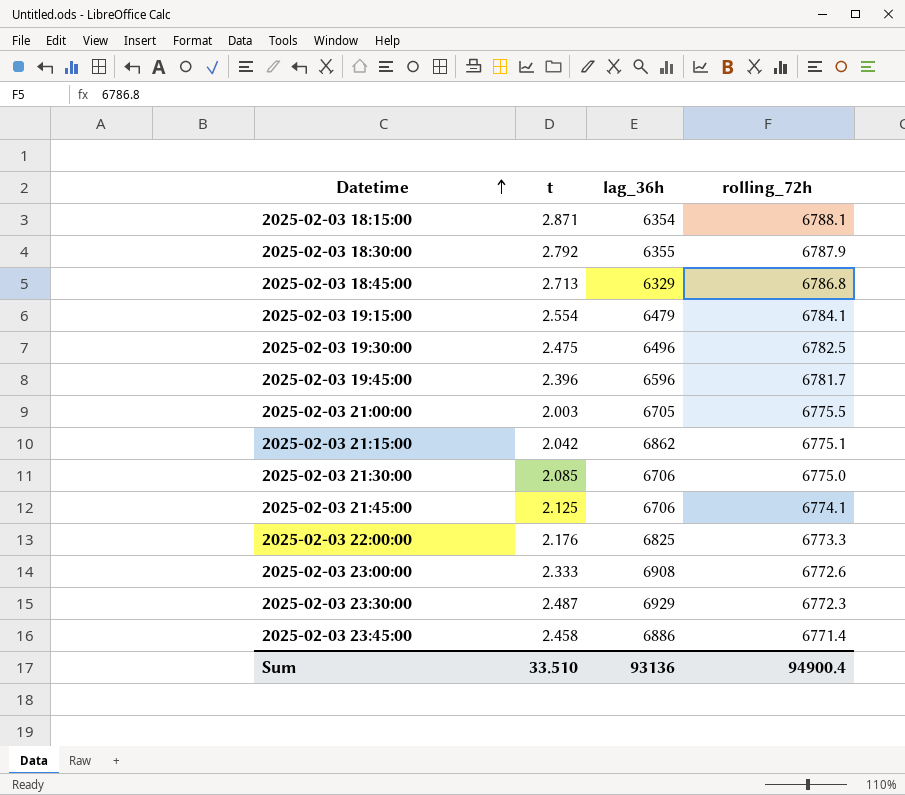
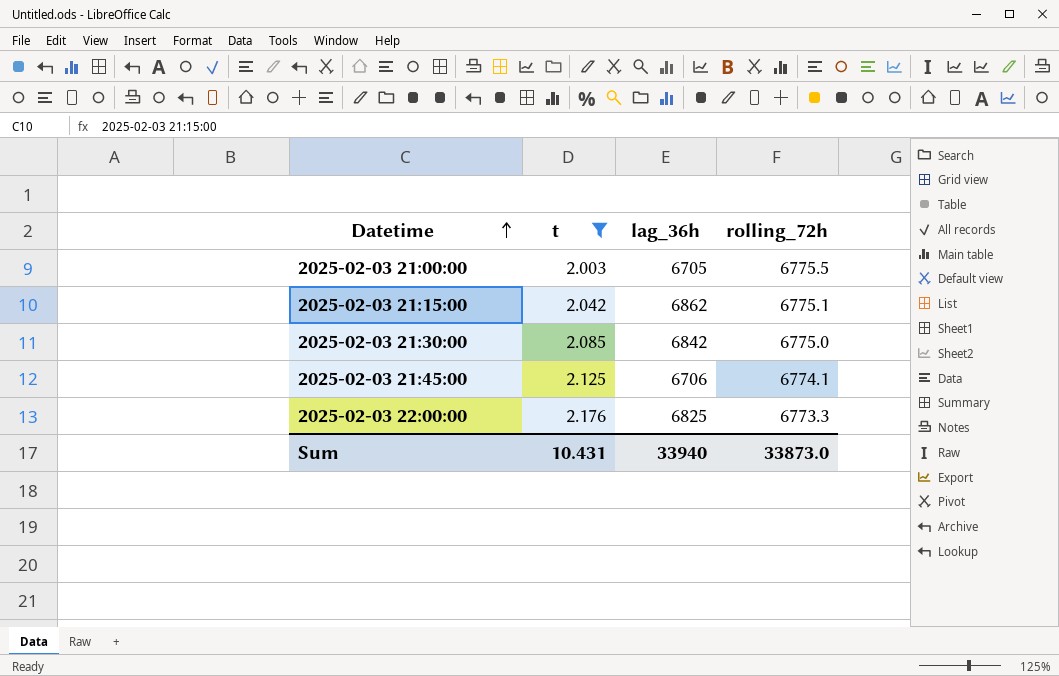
filter: none -> t <= 2.176
2025-02-03 21:30:00 | lag_36h: 6706 -> 6842
Sum | t: 33.510 -> 10.431
Sum | lag_36h: 93136 -> 33940
Sum | rolling_72h: 94900.4 -> 33873.0

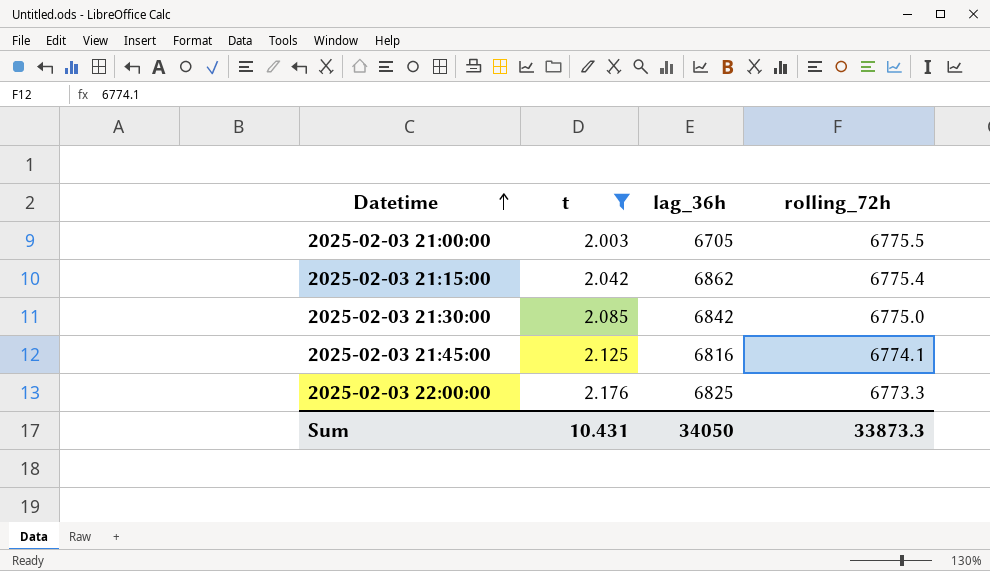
2025-02-03 21:15:00 | rolling_72h: 6775.1 -> 6775.4
2025-02-03 21:45:00 | lag_36h: 6706 -> 6816
Sum | lag_36h: 33940 -> 34050
Sum | rolling_72h: 33873.0 -> 33873.3

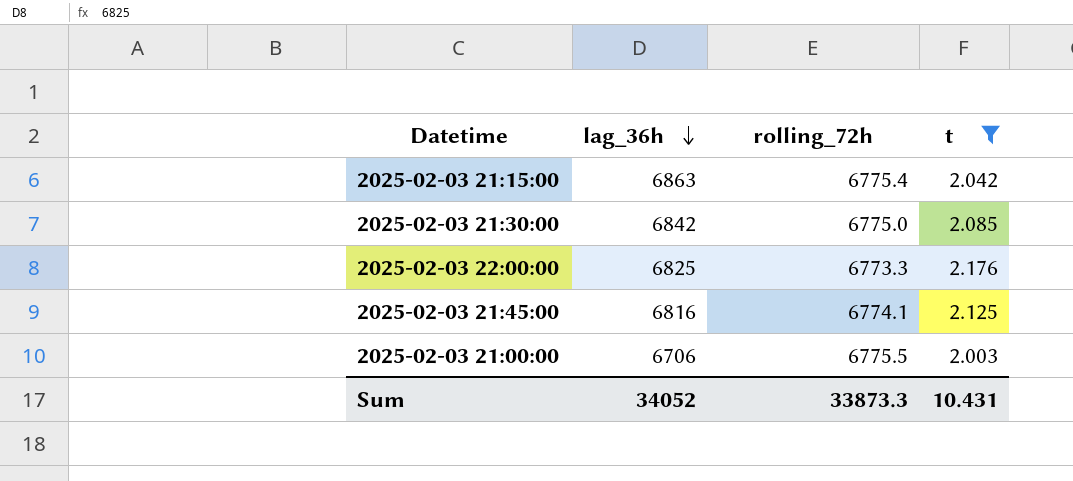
row order: Datetime ascending -> lag_36h descending
column t | position: 2 -> 4
2025-02-03 21:15:00 | lag_36h: 6862 -> 6863
2025-02-03 21:00:00 | lag_36h: 6705 -> 6706
Sum | lag_36h: 34050 -> 34052

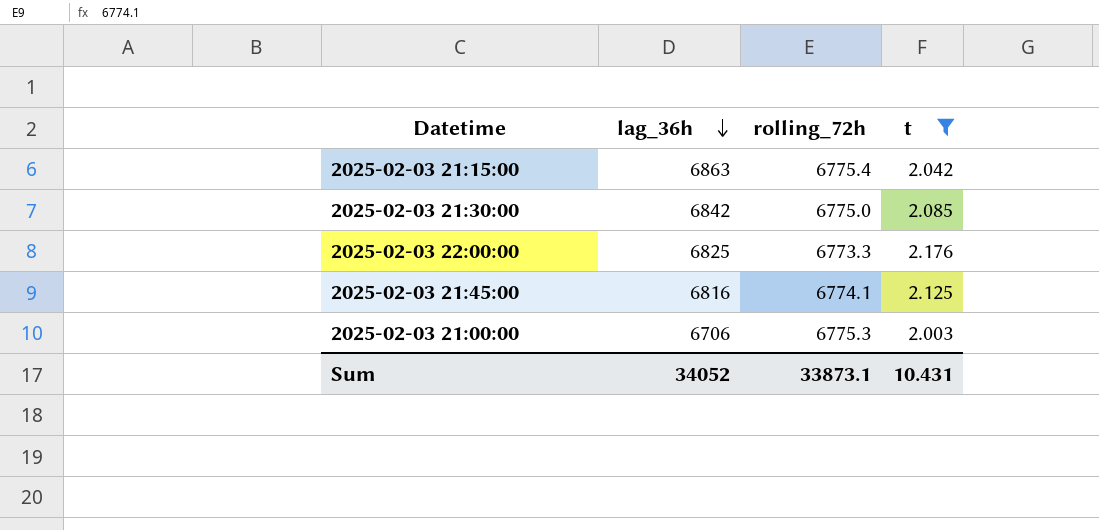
2025-02-03 21:00:00 | rolling_72h: 6775.5 -> 6775.3
Sum | rolling_72h: 33873.3 -> 33873.1

